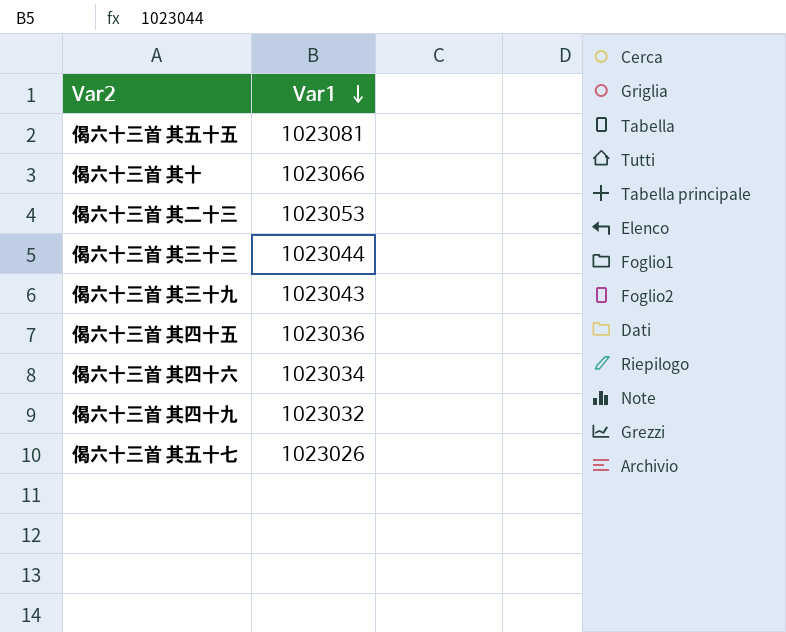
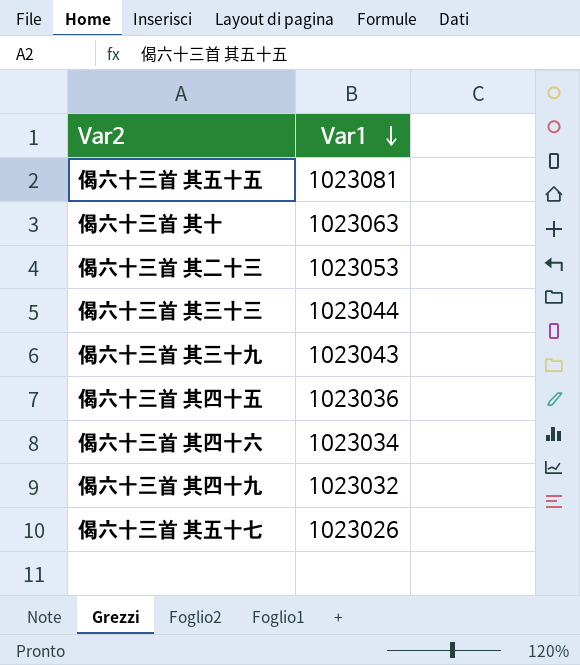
偈六十三首 其十 | Var1: 1023066 -> 1023063

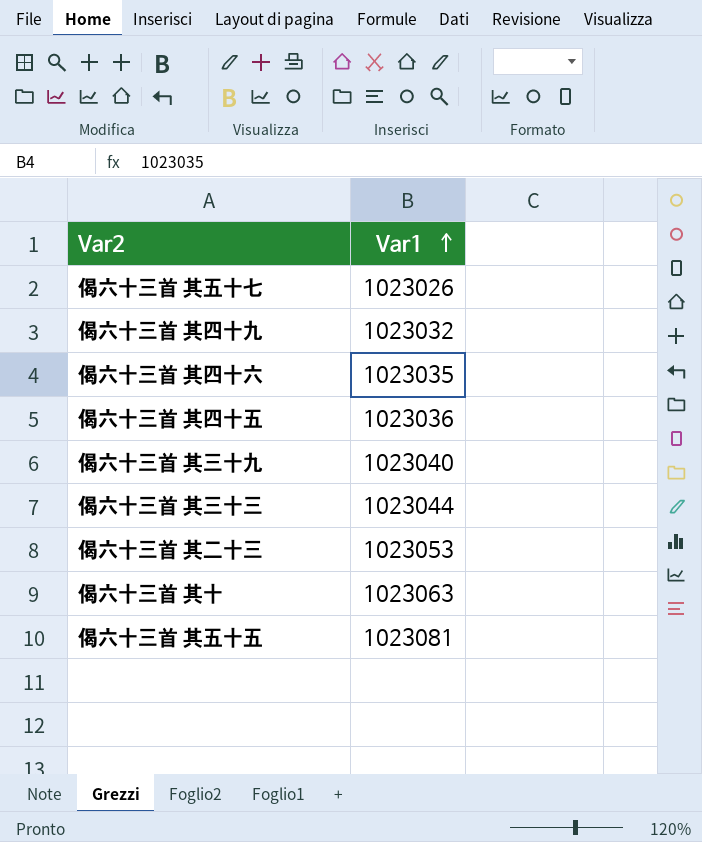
row order: Var1 descending -> Var1 ascending
偈六十三首 其四十六 | Var1: 1023034 -> 1023035
偈六十三首 其三十九 | Var1: 1023043 -> 1023040

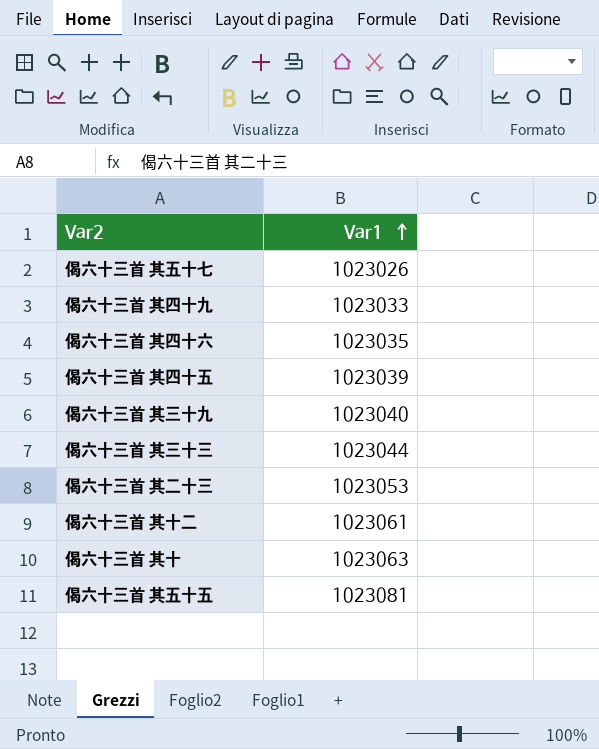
偈六十三首 其四十九 | Var1: 1023032 -> 1023033
偈六十三首 其四十五 | Var1: 1023036 -> 1023039
row 偈六十三首 其十二: none -> 1023061

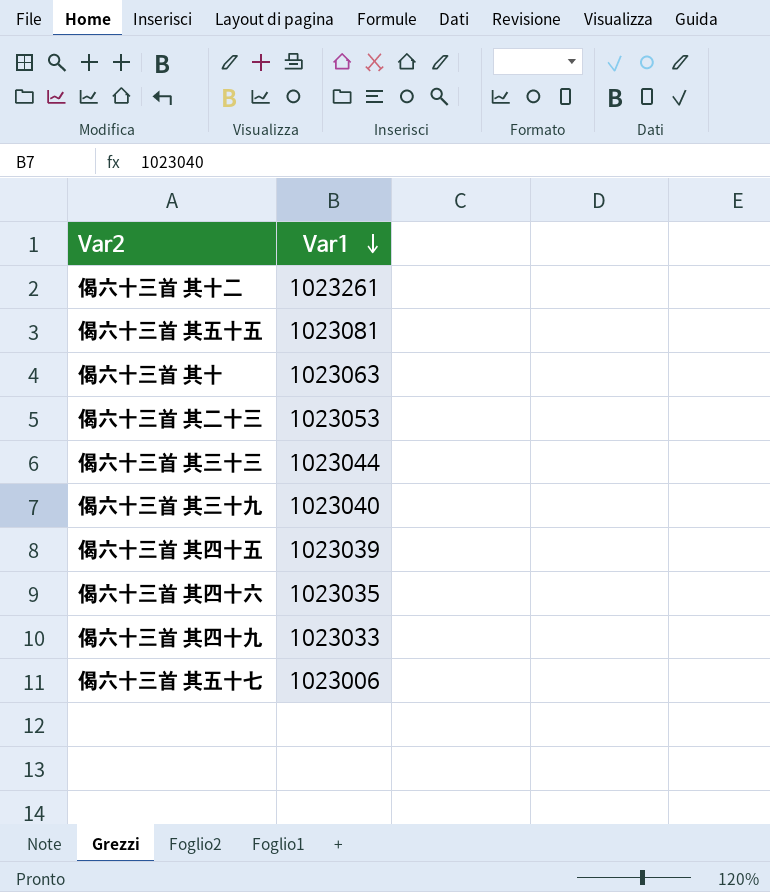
row order: Var1 ascending -> Var1 descending
偈六十三首 其十二 | Var1: 1023061 -> 1023261
偈六十三首 其五十七 | Var1: 1023026 -> 1023006

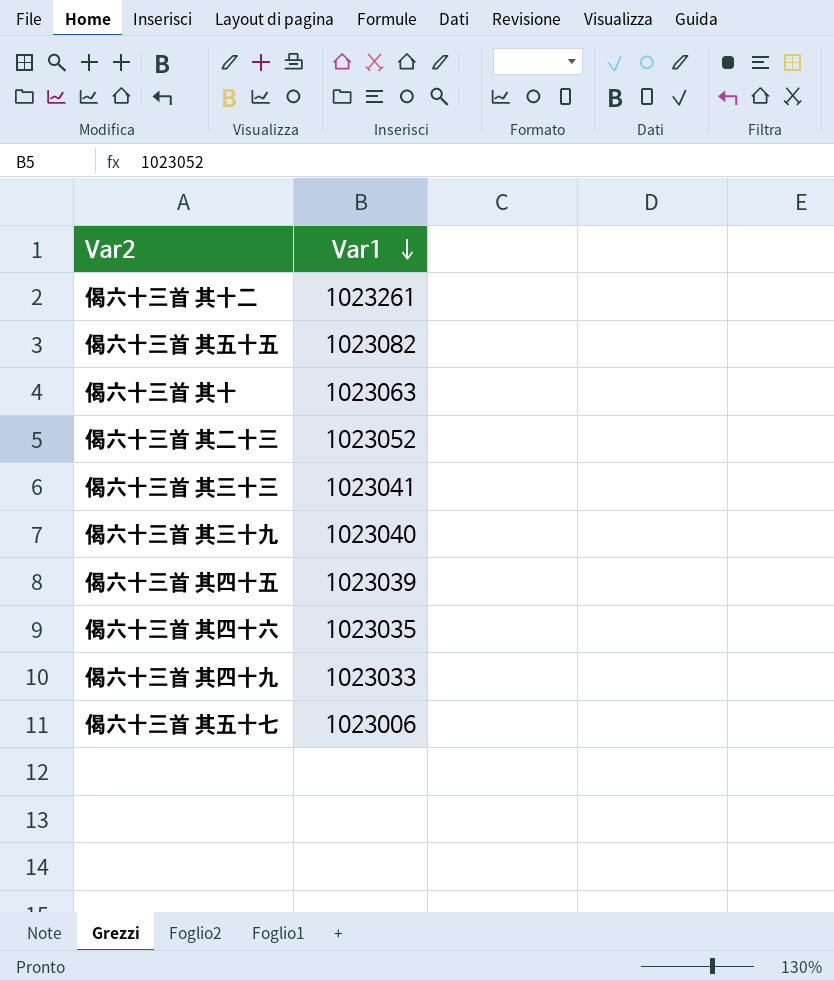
偈六十三首 其五十五 | Var1: 1023081 -> 1023082
偈六十三首 其二十三 | Var1: 1023053 -> 1023052
偈六十三首 其三十三 | Var1: 1023044 -> 1023041

